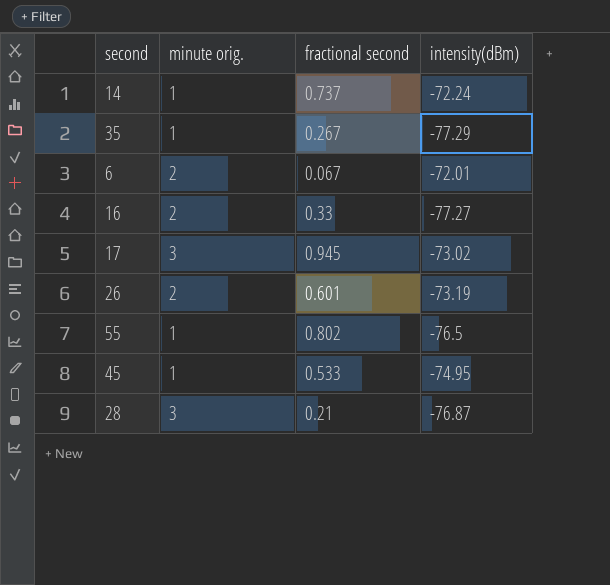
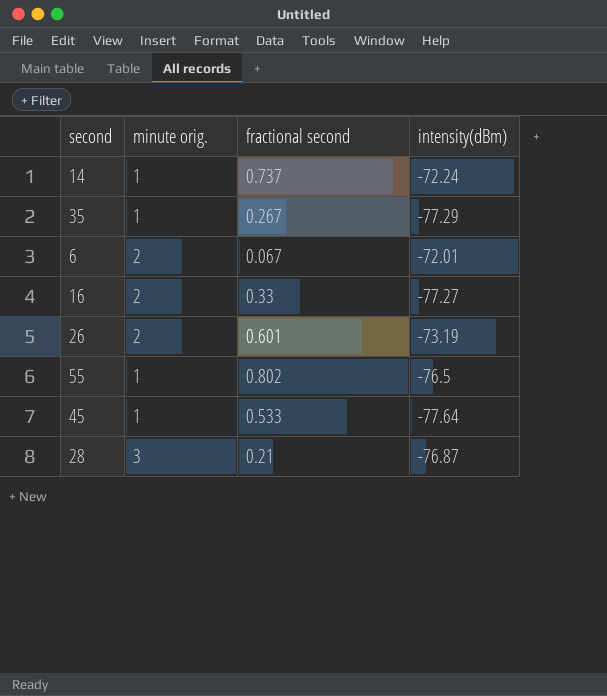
row 17: 3 | 0.945 | -73.02 -> none
45 | intensity(dBm): -74.95 -> -77.64

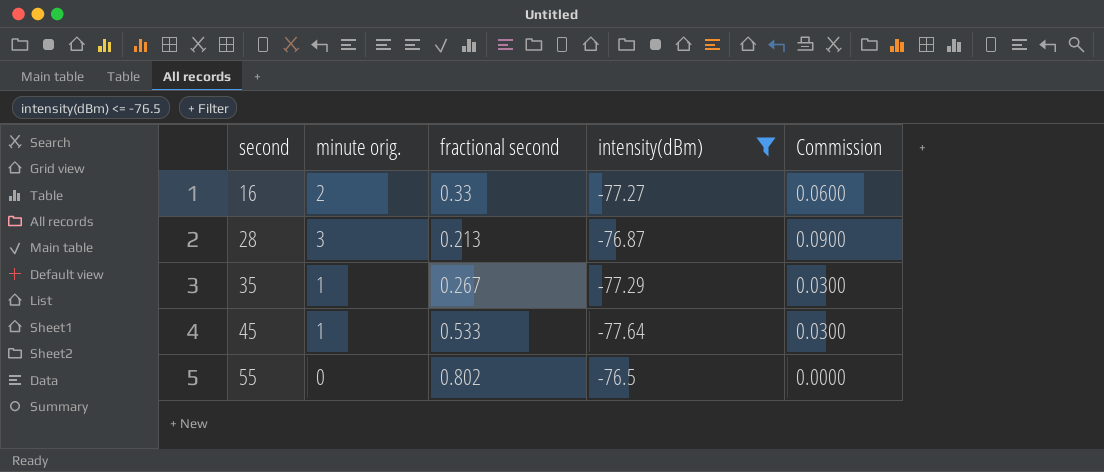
filter: none -> intensity(dBm) <= -76.5
row order: none -> second ascending
column Commission | formula: none -> [minute orig.] * 0.03
28 | fractional second: 0.21 -> 0.213
55 | minute orig.: 1 -> 0

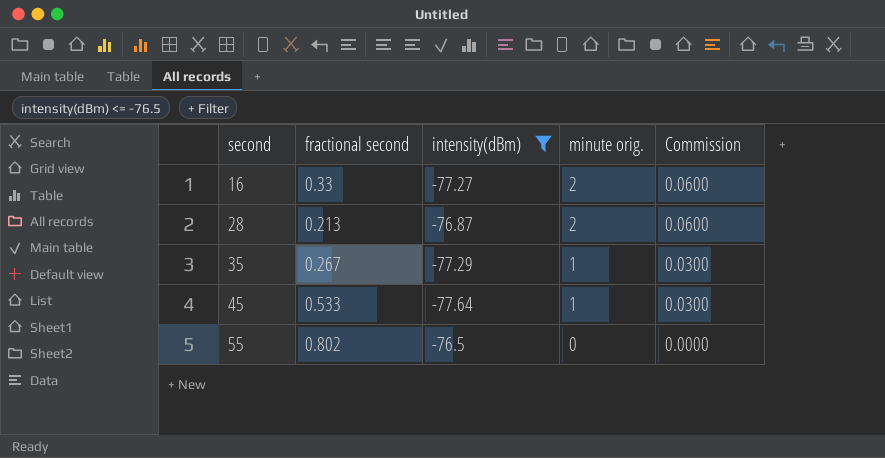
column minute orig. | position: 2 -> 4
28 | minute orig.: 3 -> 2
28 | Commission: 0.0900 -> 0.0600

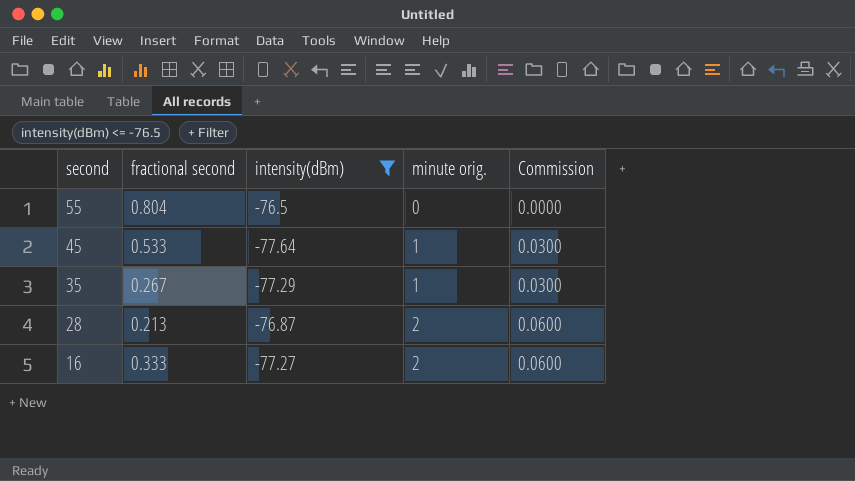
row order: second ascending -> second descending
55 | fractional second: 0.802 -> 0.804
16 | fractional second: 0.33 -> 0.333

